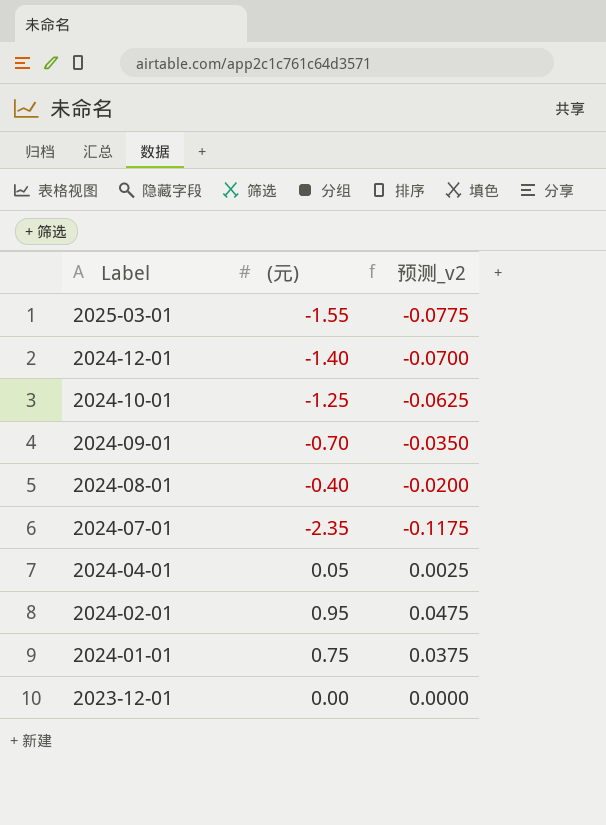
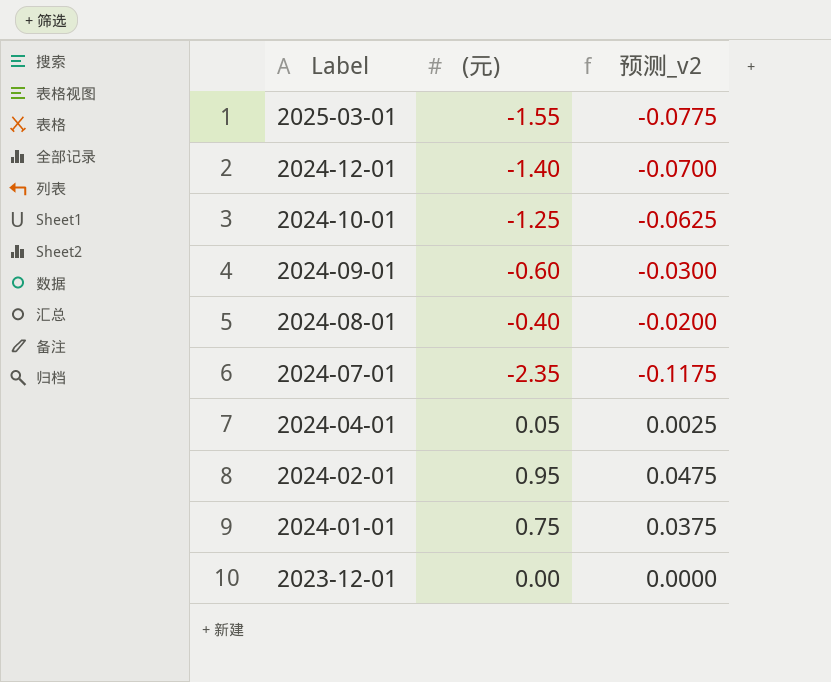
2024-09-01 | (元): -0.70 -> -0.60
2024-09-01 | 预测_v2: -0.0350 -> -0.0300

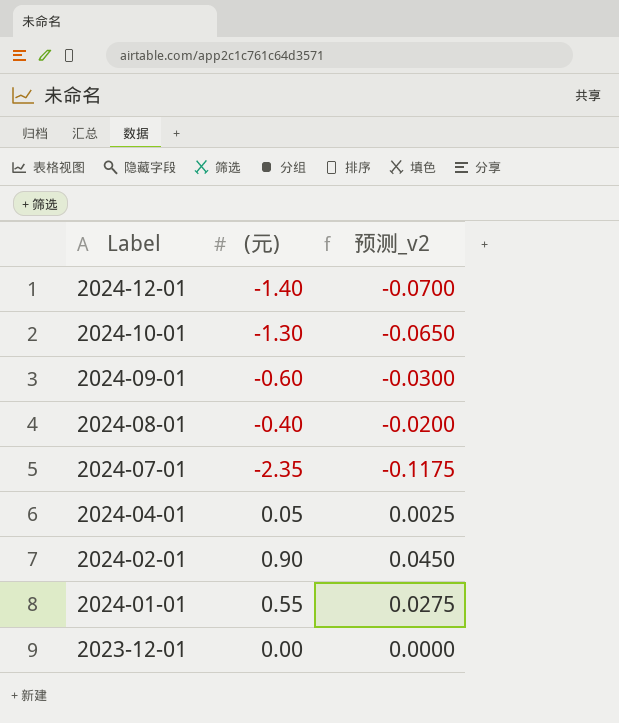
row 2025-03-01: -1.55 | -0.0775 -> none
2024-10-01 | (元): -1.25 -> -1.30
2024-10-01 | 预测_v2: -0.0625 -> -0.0650
2024-02-01 | (元): 0.95 -> 0.90
2024-02-01 | 预测_v2: 0.0475 -> 0.0450
2024-01-01 | (元): 0.75 -> 0.55
2024-01-01 | 预测_v2: 0.0375 -> 0.0275

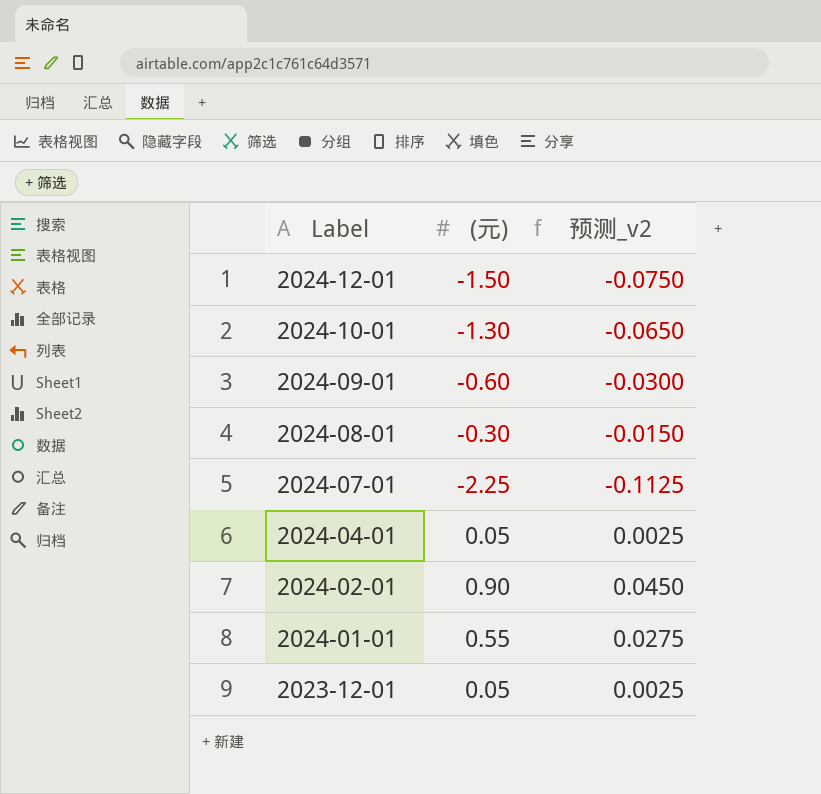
2024-12-01 | (元): -1.40 -> -1.50
2024-12-01 | 预测_v2: -0.0700 -> -0.0750
2024-08-01 | (元): -0.40 -> -0.30
2024-08-01 | 预测_v2: -0.0200 -> -0.0150
2024-07-01 | (元): -2.35 -> -2.25
2024-07-01 | 预测_v2: -0.1175 -> -0.1125
2023-12-01 | (元): 0.00 -> 0.05
2023-12-01 | 预测_v2: 0.0000 -> 0.0025

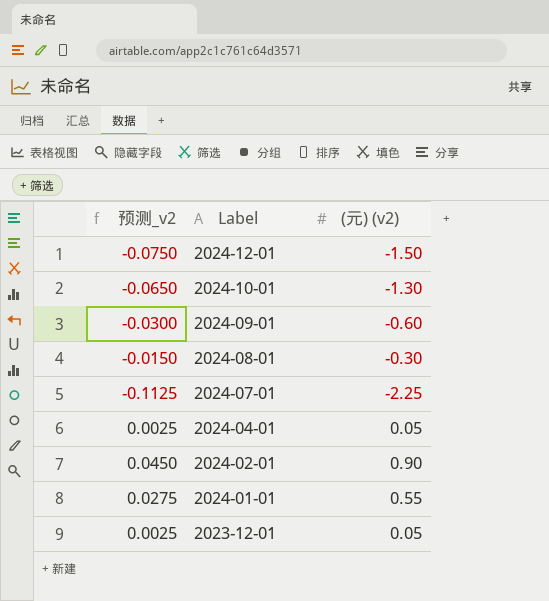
column 预测_v2 | position: 3 -> 1
column name: (元) -> (元) (v2)

